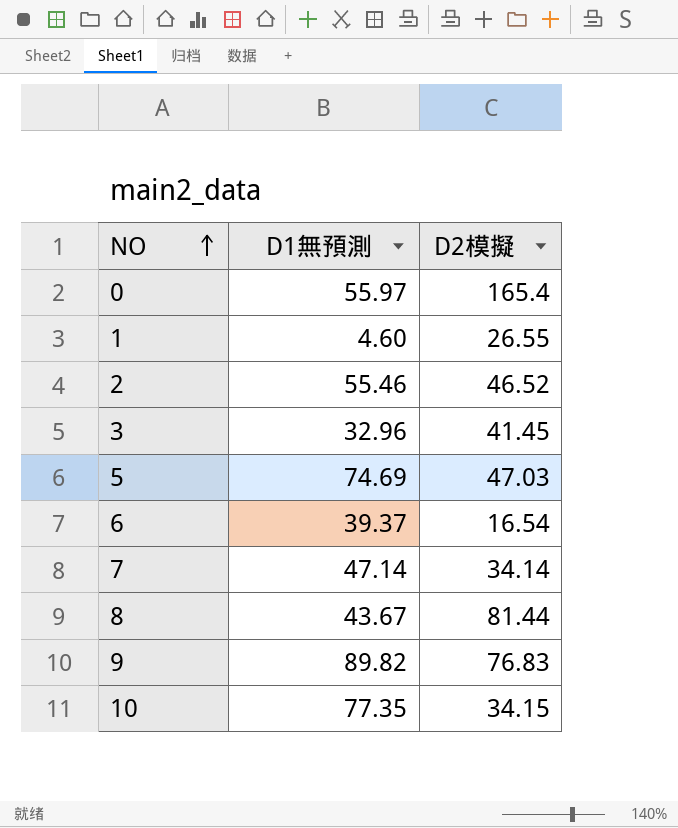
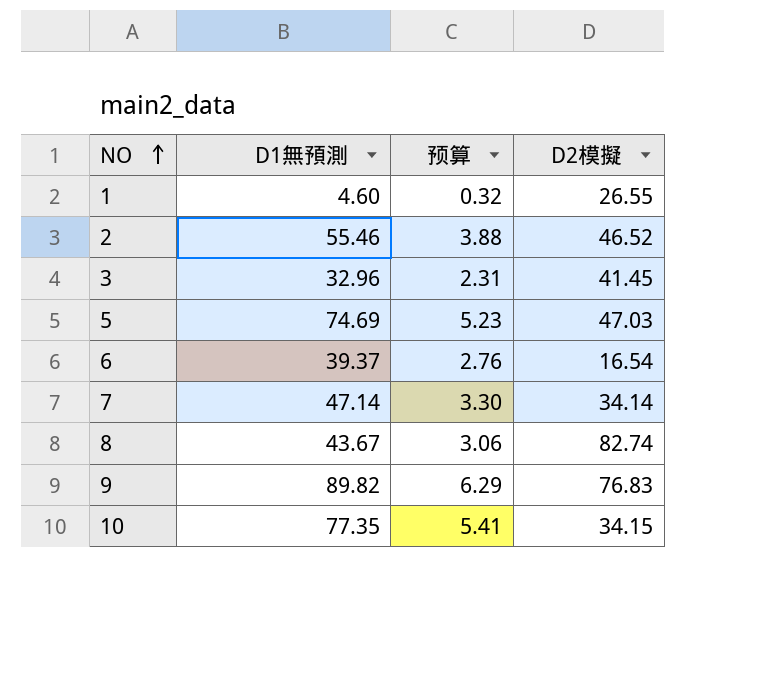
column 预算 | formula: none -> [D1無預測] * 0.07
row 0: 55.97 | 165.4 -> none
8 | D2模擬: 81.44 -> 82.74

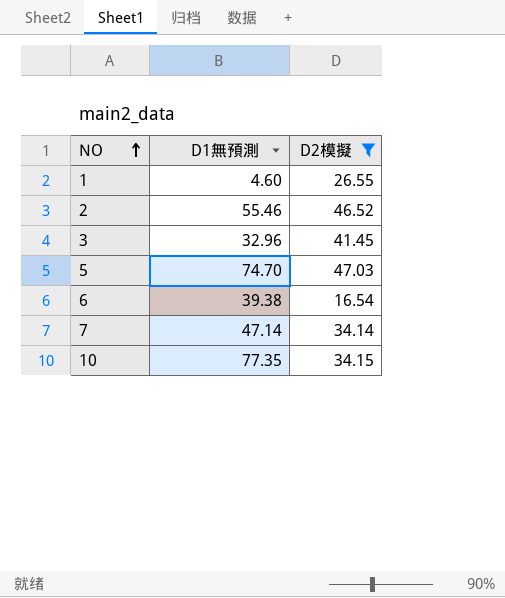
filter: none -> D2模擬 <= 47.03
column 预算 | formula: [D1無預測] * 0.07 -> none
5 | D1無預測: 74.69 -> 74.70
6 | D1無預測: 39.37 -> 39.38

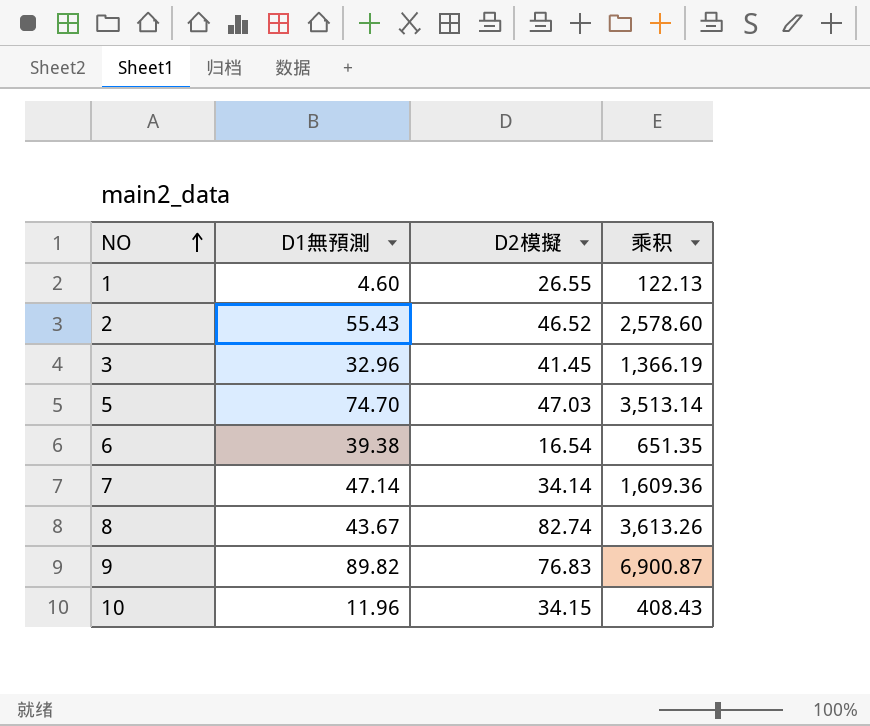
filter: D2模擬 <= 47.03 -> none
column 乘积 | formula: none -> [D1無預測] * [D2模擬]
2 | D1無預測: 55.46 -> 55.43
10 | D1無預測: 77.35 -> 11.96

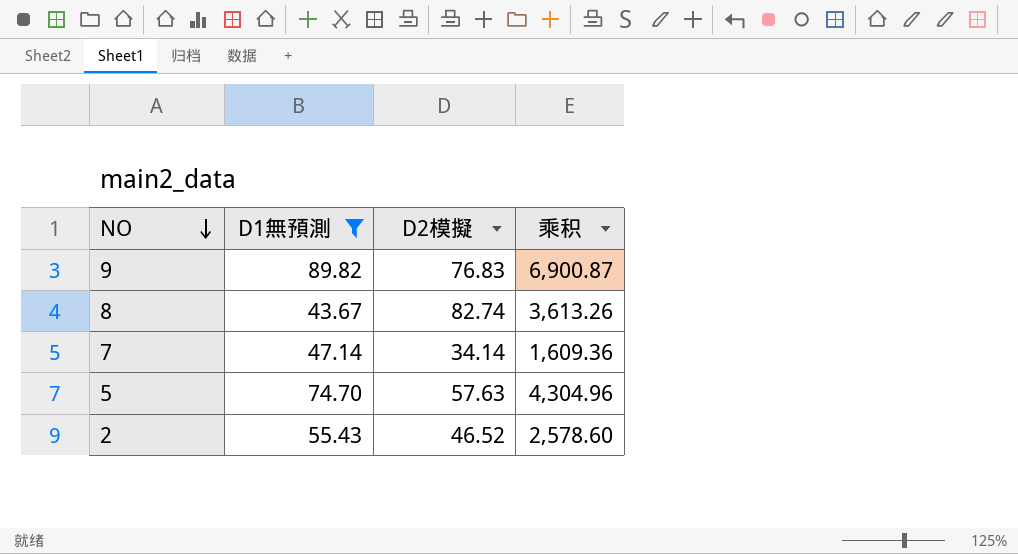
filter: none -> D1無預測 >= 43.67
row order: NO ascending -> NO descending
5 | D2模擬: 47.03 -> 57.63
5 | 乘积: 3,513.14 -> 4,304.96

